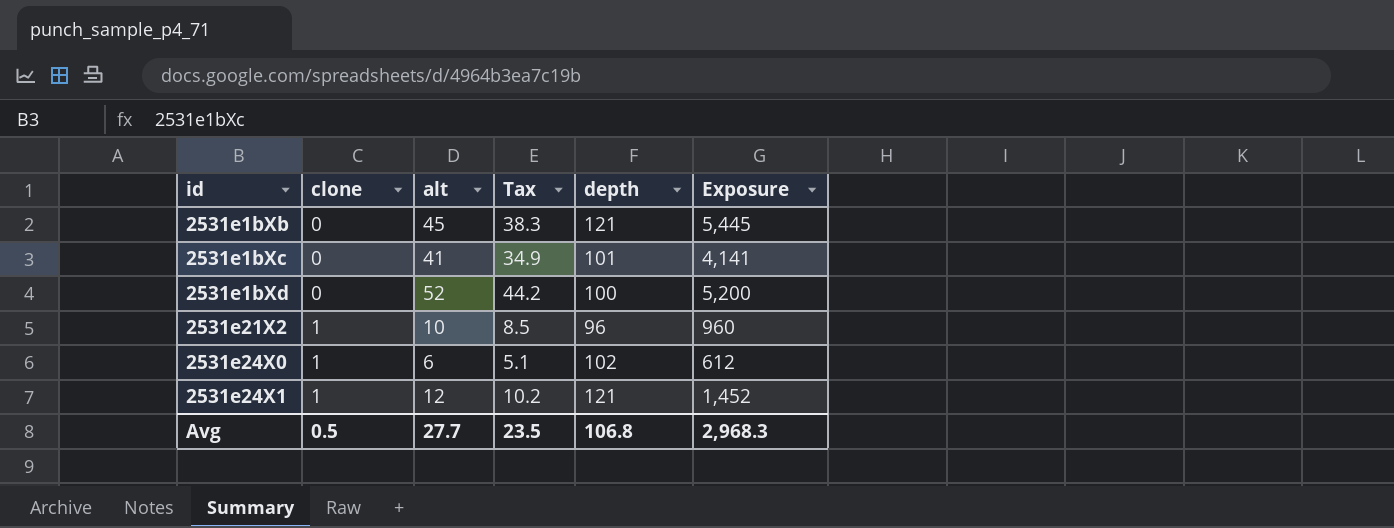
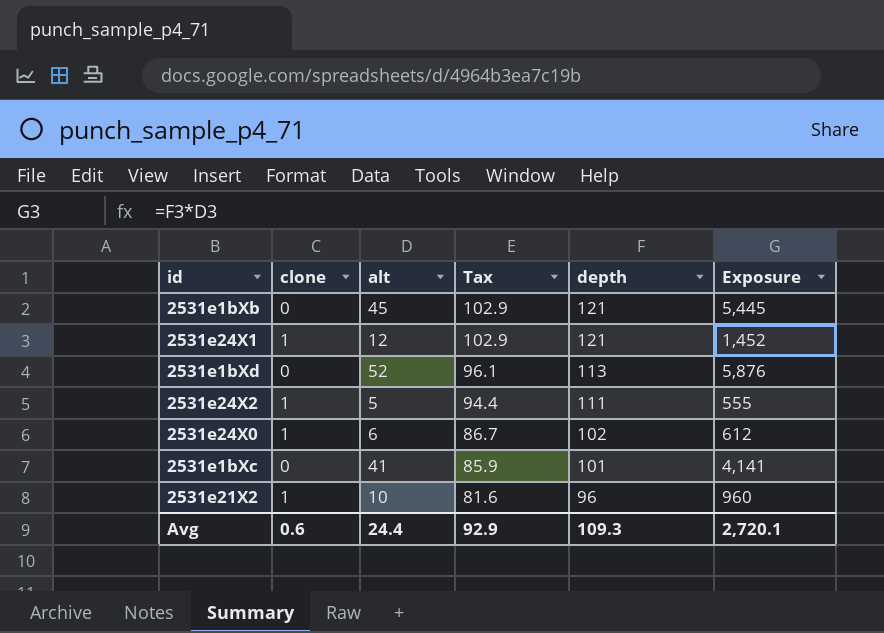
row order: id ascending -> Tax descending
column Tax | formula: [alt] * 0.85 -> [depth] * 0.85
2531e1bXd | depth: 100 -> 113
2531e1bXd | Exposure: 5,200 -> 5,876
row 2531e24X2: none -> 1 | 5 | 94.4 | 111 | 555
Avg | clone: 0.5 -> 0.6
Avg | alt: 27.7 -> 24.4
Avg | Tax: 23.5 -> 92.9
Avg | depth: 106.8 -> 109.3
Avg | Exposure: 2,968.3 -> 2,720.1

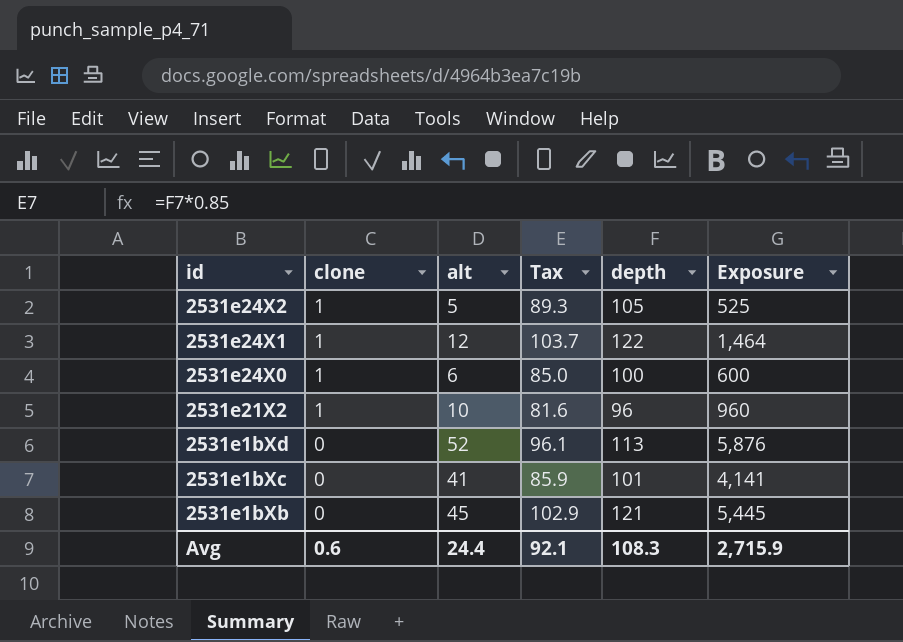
row order: Tax descending -> id descending
2531e24X2 | Tax: 94.4 -> 89.3
2531e24X2 | depth: 111 -> 105
2531e24X2 | Exposure: 555 -> 525
2531e24X1 | Tax: 102.9 -> 103.7
2531e24X1 | depth: 121 -> 122
2531e24X1 | Exposure: 1,452 -> 1,464
2531e24X0 | Tax: 86.7 -> 85.0
2531e24X0 | depth: 102 -> 100
2531e24X0 | Exposure: 612 -> 600
Avg | Tax: 92.9 -> 92.1
Avg | depth: 109.3 -> 108.3
Avg | Exposure: 2,720.1 -> 2,715.9

